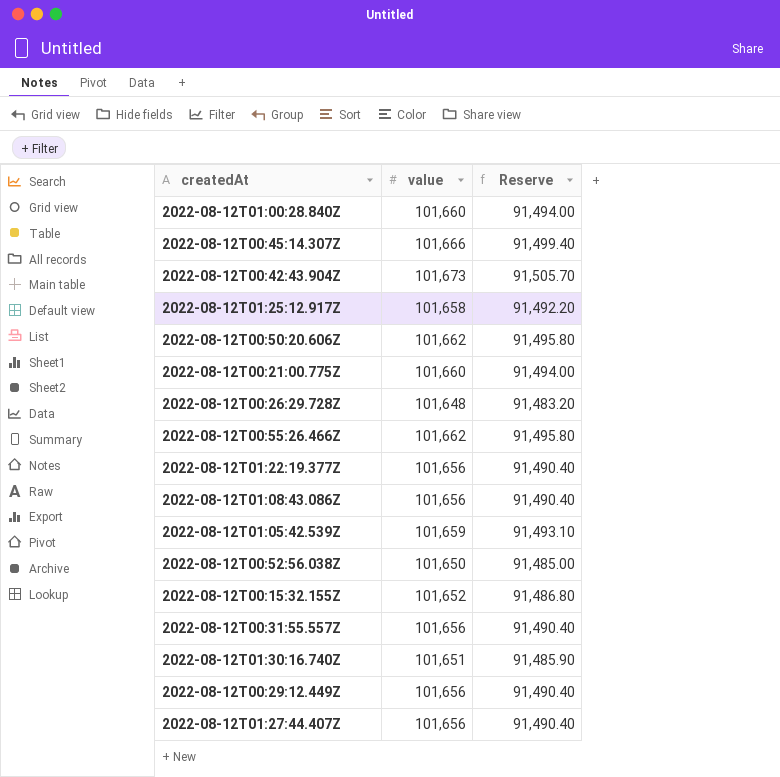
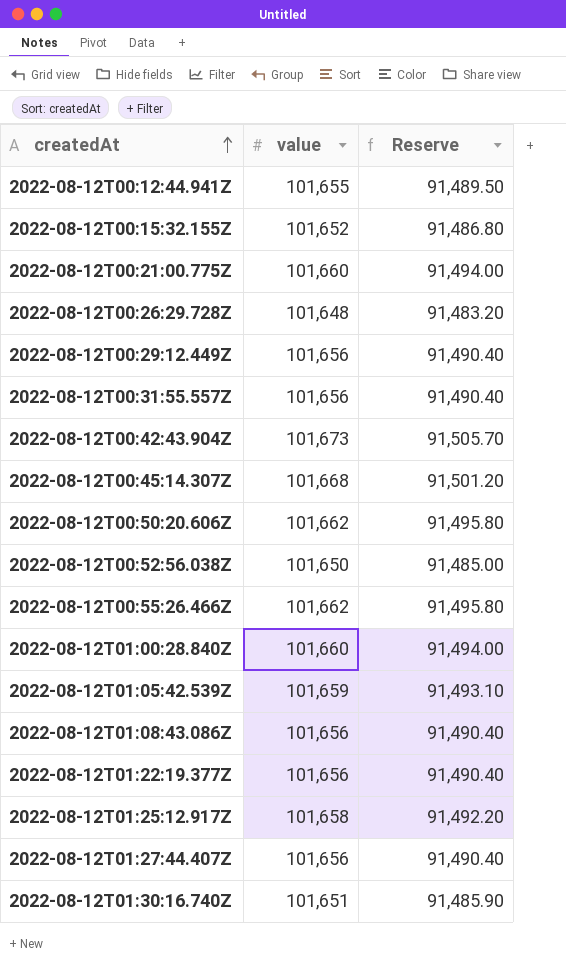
row order: none -> createdAt ascending
row 2022-08-12T00:12:44.941Z: none -> 101,655 | 91,489.50
2022-08-12T00:45:14.307Z | value: 101,666 -> 101,668
2022-08-12T00:45:14.307Z | Reserve: 91,499.40 -> 91,501.20

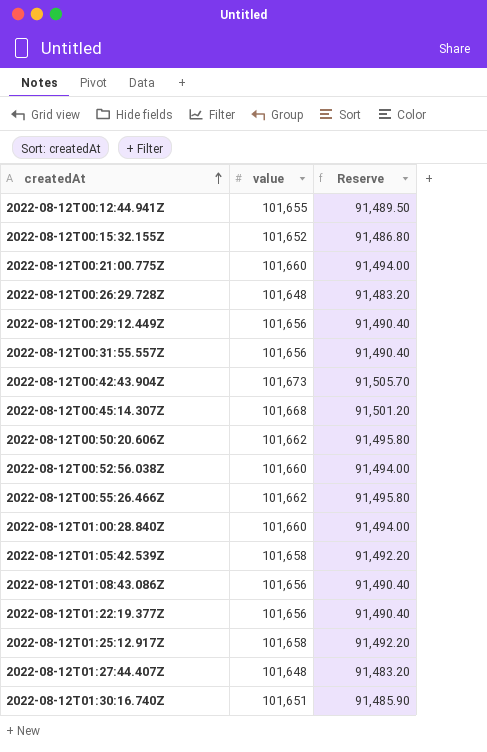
2022-08-12T00:52:56.038Z | value: 101,650 -> 101,660
2022-08-12T00:52:56.038Z | Reserve: 91,485.00 -> 91,494.00
2022-08-12T01:05:42.539Z | value: 101,659 -> 101,658
2022-08-12T01:05:42.539Z | Reserve: 91,493.10 -> 91,492.20
2022-08-12T01:27:44.407Z | value: 101,656 -> 101,648
2022-08-12T01:27:44.407Z | Reserve: 91,490.40 -> 91,483.20

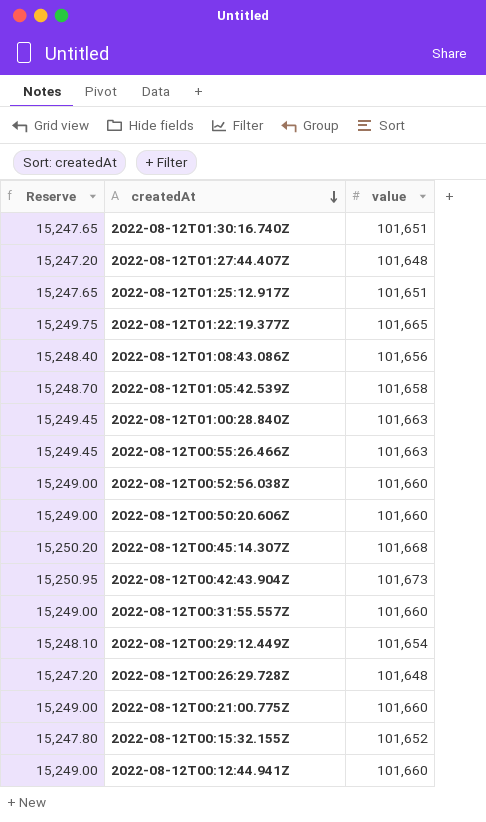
row order: createdAt ascending -> createdAt descending
column Reserve | formula: [value] * 0.9 -> [value] * 0.15
column Reserve | position: 3 -> 1
2022-08-12T01:25:12.917Z | value: 101,658 -> 101,651
2022-08-12T01:22:19.377Z | value: 101,656 -> 101,665
2022-08-12T01:00:28.840Z | value: 101,660 -> 101,663
2022-08-12T00:55:26.466Z | value: 101,662 -> 101,663
2022-08-12T00:50:20.606Z | value: 101,662 -> 101,660
2022-08-12T00:31:55.557Z | value: 101,656 -> 101,660
2022-08-12T00:29:12.449Z | value: 101,656 -> 101,654
2022-08-12T00:12:44.941Z | value: 101,655 -> 101,660

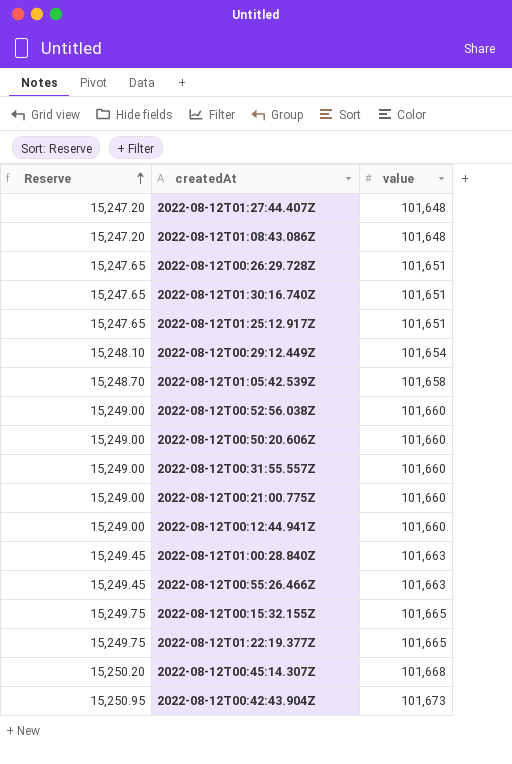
row order: createdAt descending -> Reserve ascending
2022-08-12T01:08:43.086Z | Reserve: 15,248.40 -> 15,247.20
2022-08-12T01:08:43.086Z | value: 101,656 -> 101,648
2022-08-12T00:26:29.728Z | Reserve: 15,247.20 -> 15,247.65
2022-08-12T00:26:29.728Z | value: 101,648 -> 101,651
2022-08-12T00:15:32.155Z | Reserve: 15,247.80 -> 15,249.75
2022-08-12T00:15:32.155Z | value: 101,652 -> 101,665

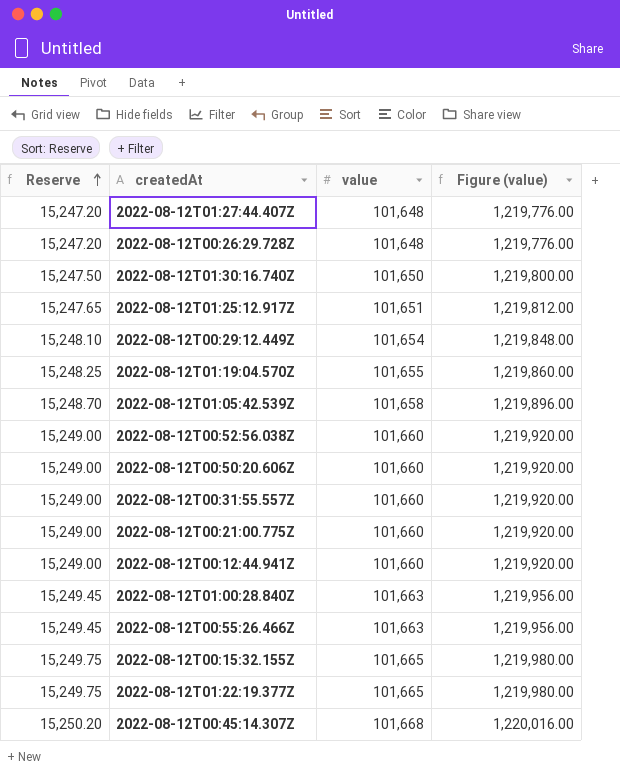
column Figure (value) | formula: none -> [value] * 12
row 2022-08-12T01:08:43.086Z: 15,247.20 | 101,648 -> none
row 2022-08-12T00:42:43.904Z: 15,250.95 | 101,673 -> none
2022-08-12T00:26:29.728Z | Reserve: 15,247.65 -> 15,247.20
2022-08-12T00:26:29.728Z | value: 101,651 -> 101,648
2022-08-12T01:30:16.740Z | Reserve: 15,247.65 -> 15,247.50
2022-08-12T01:30:16.740Z | value: 101,651 -> 101,650
row 2022-08-12T01:19:04.570Z: none -> 15,248.25 | 101,655 | 1,219,860.00

